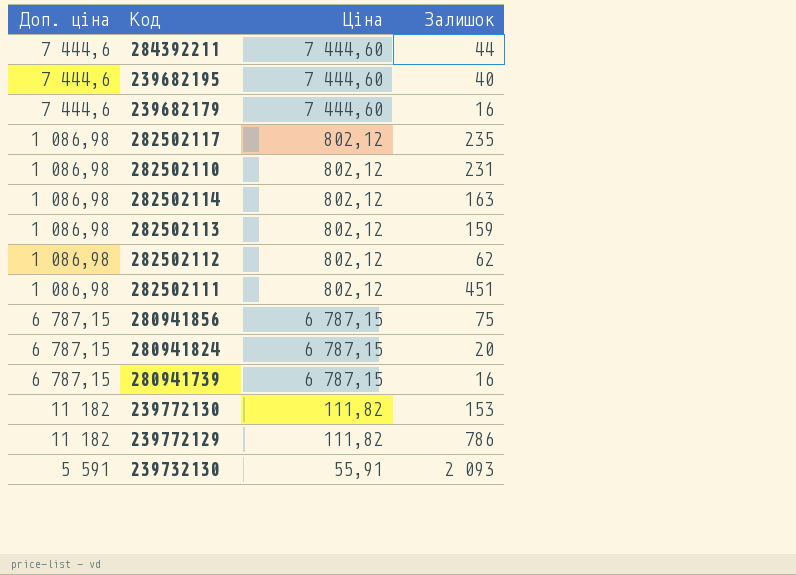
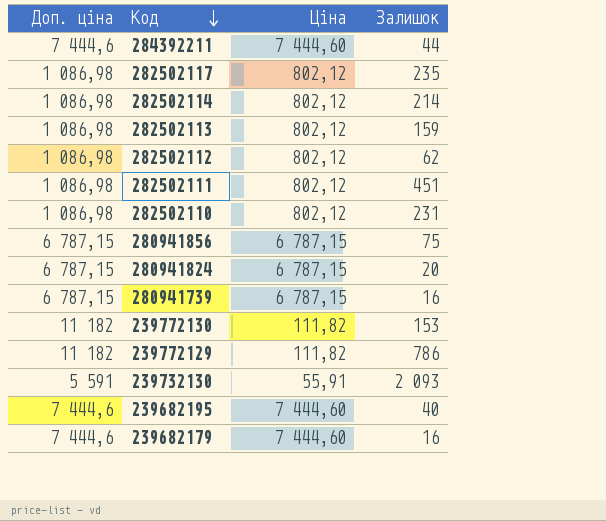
row order: none -> Код descending
282502114 | Залишок: 163 -> 214

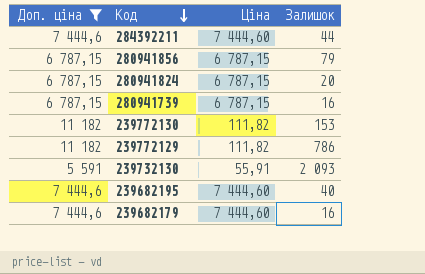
filter: none -> Доп. ціна != 1 086,98
280941856 | Залишок: 75 -> 79

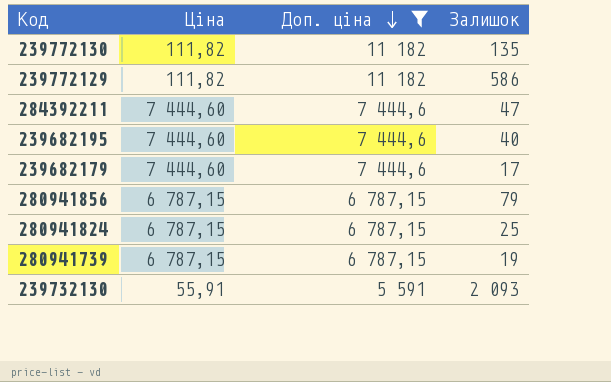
row order: Код descending -> Доп. ціна descending
column Доп. ціна | position: 1 -> 3
239772130 | Залишок: 153 -> 135
239772129 | Залишок: 786 -> 586
284392211 | Залишок: 44 -> 47
239682179 | Залишок: 16 -> 17
280941824 | Залишок: 20 -> 25
280941739 | Залишок: 16 -> 19

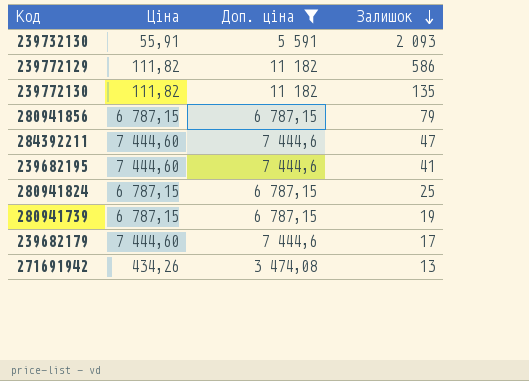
row order: Доп. ціна descending -> Залишок descending
239682195 | Залишок: 40 -> 41
row 271691942: none -> 434,26 | 3 474,08 | 13

